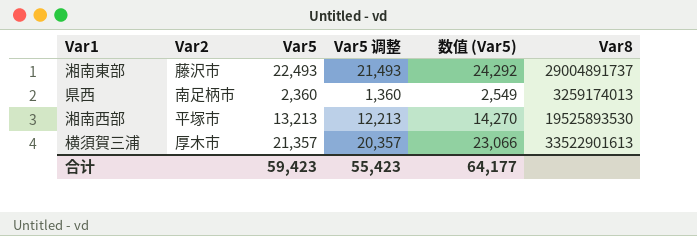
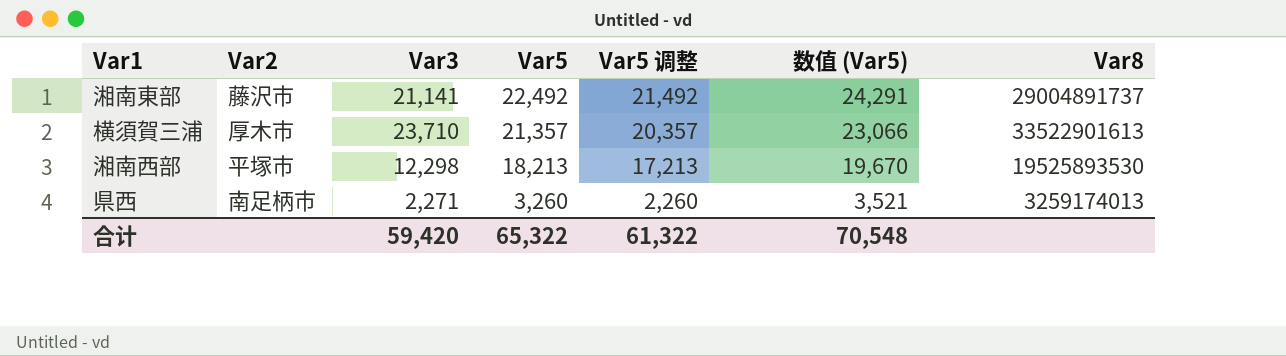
row order: none -> Var5 descending
column Var3 | position: none -> 3
湘南東部 | Var5: 22,493 -> 22,492
湘南東部 | Var5 调整: 21,493 -> 21,492
湘南東部 | 数值 (Var5): 24,292 -> 24,291
湘南西部 | Var5: 13,213 -> 18,213
湘南西部 | Var5 调整: 12,213 -> 17,213
湘南西部 | 数值 (Var5): 14,270 -> 19,670
県西 | Var5: 2,360 -> 3,260
県西 | Var5 调整: 1,360 -> 2,260
県西 | 数值 (Var5): 2,549 -> 3,521
合计 | Var5: 59,423 -> 65,322
合计 | Var5 调整: 55,423 -> 61,322
合计 | 数值 (Var5): 64,177 -> 70,548

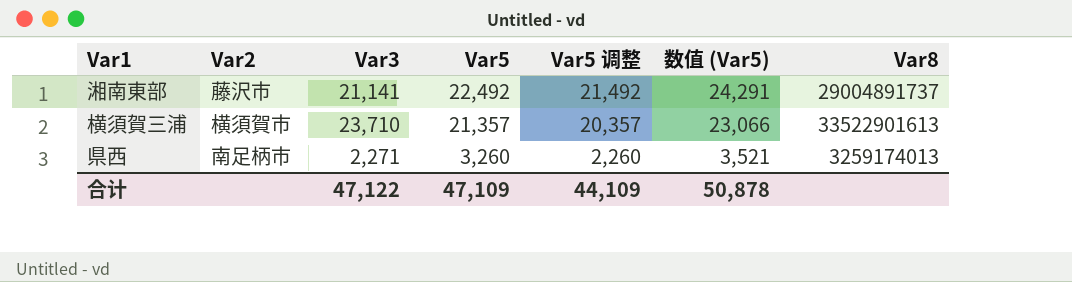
row 湘南西部: 平塚市 | 12,298 | 18,213 | 17,213 | 19,670 | 19525893530 -> none
横須賀三浦 | Var2: 厚木市 -> 横須賀市
合计 | Var3: 59,420 -> 47,122
合计 | Var5: 65,322 -> 47,109
合计 | Var5 调整: 61,322 -> 44,109
合计 | 数值 (Var5): 70,548 -> 50,878

